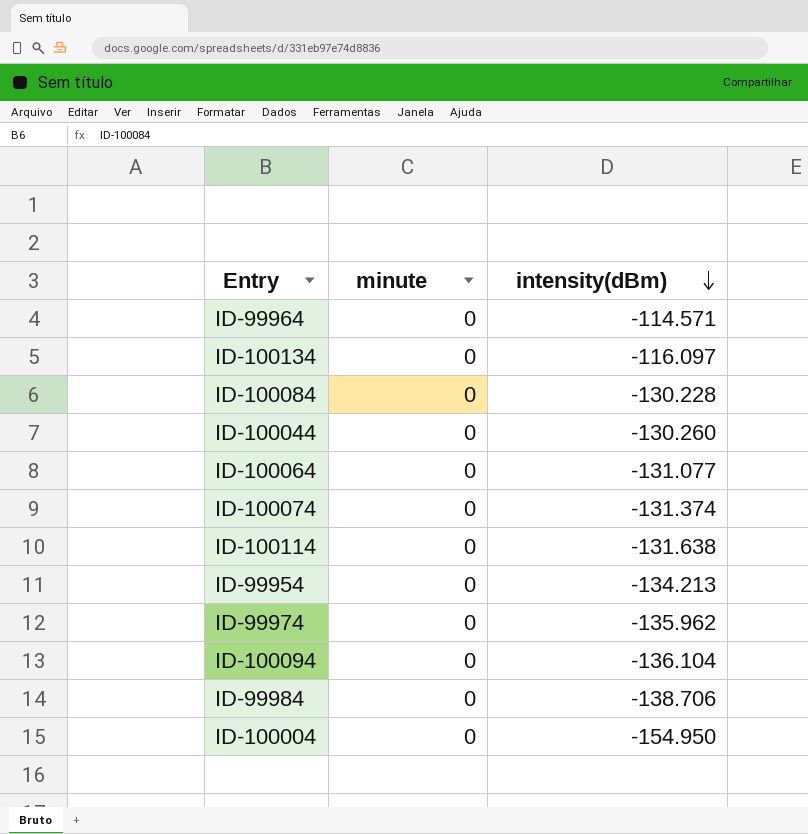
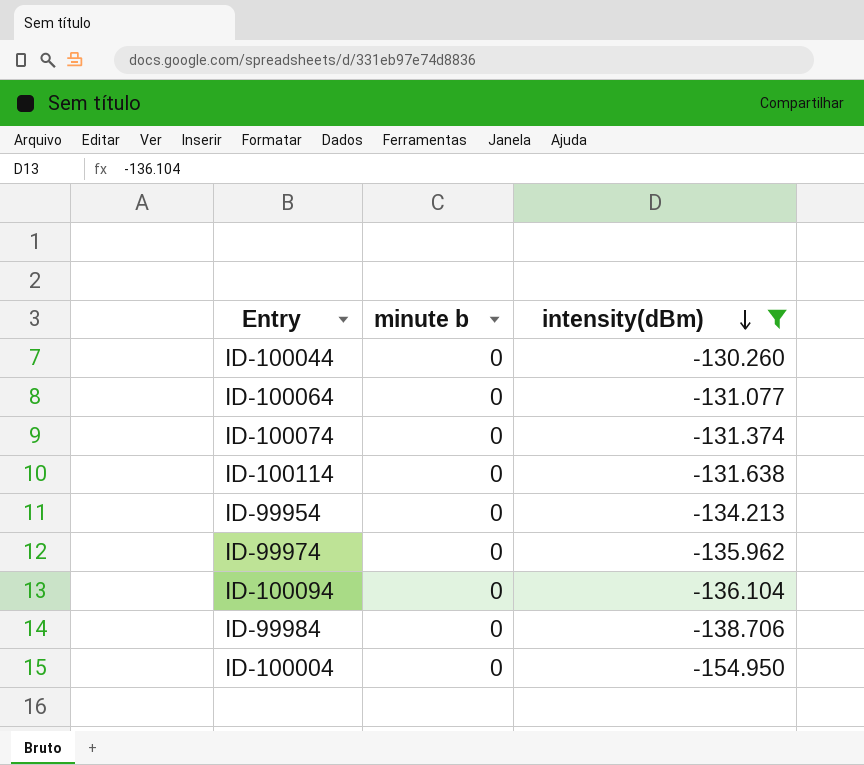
filter: none -> intensity(dBm) <= -130.260
column name: minute -> minute b

